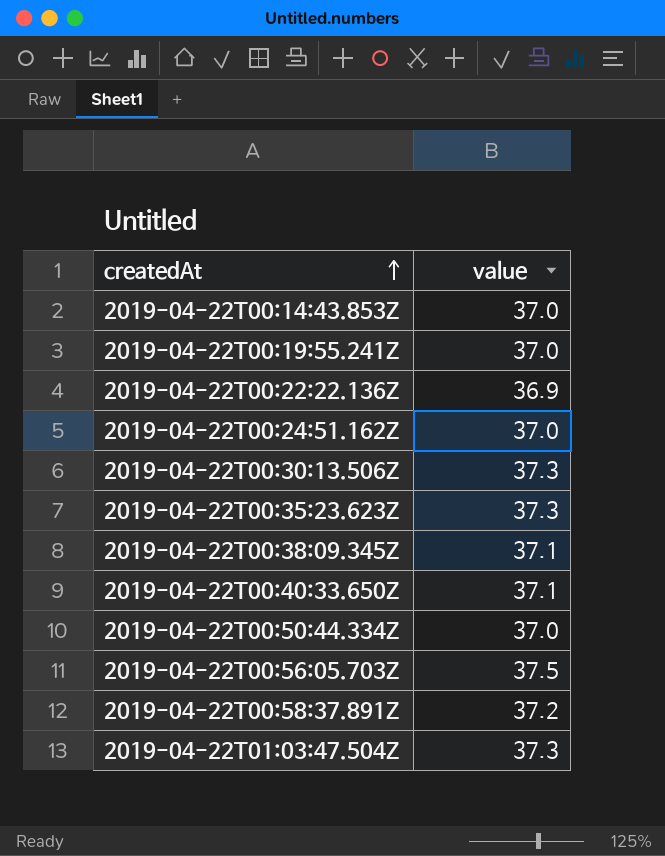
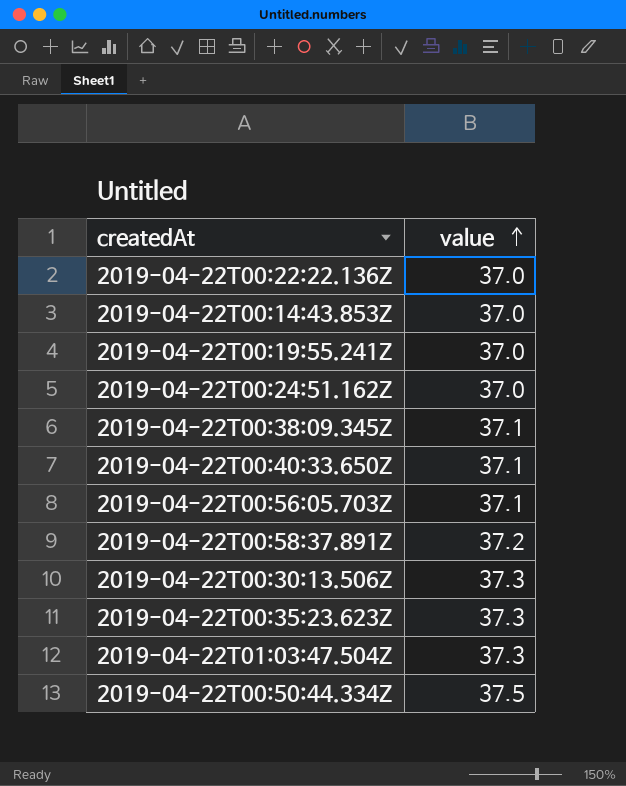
row order: createdAt ascending -> value ascending
2019-04-22T00:22:22.136Z | value: 36.9 -> 37.0
2019-04-22T00:56:05.703Z | value: 37.5 -> 37.1
2019-04-22T00:50:44.334Z | value: 37.0 -> 37.5

